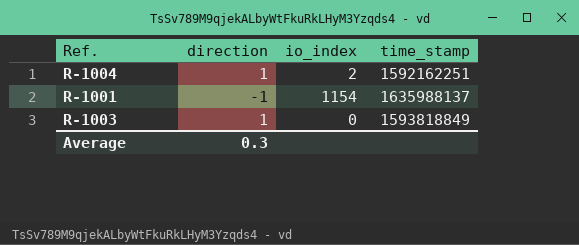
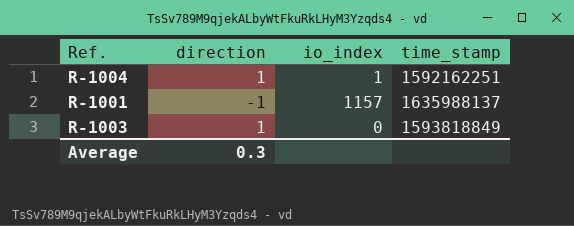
R-1004 | io_index: 2 -> 1
R-1001 | io_index: 1154 -> 1157

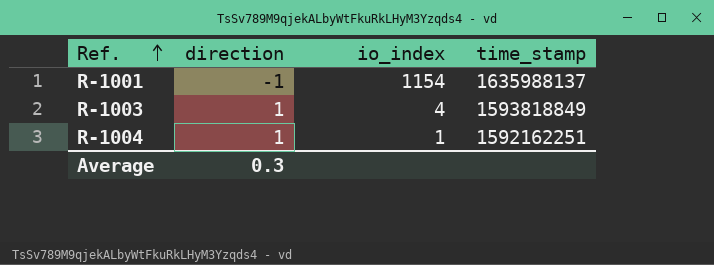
row order: none -> Ref. ascending
R-1001 | io_index: 1157 -> 1154
R-1003 | io_index: 0 -> 4

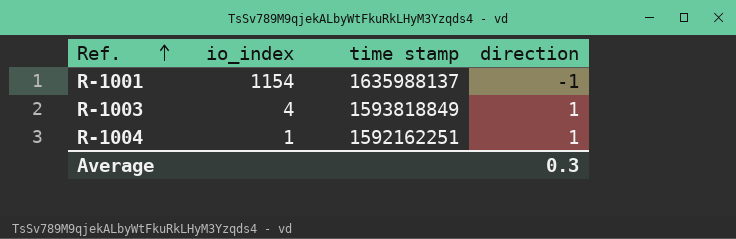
column name: time_stamp -> time stamp
column direction | position: 2 -> 4

